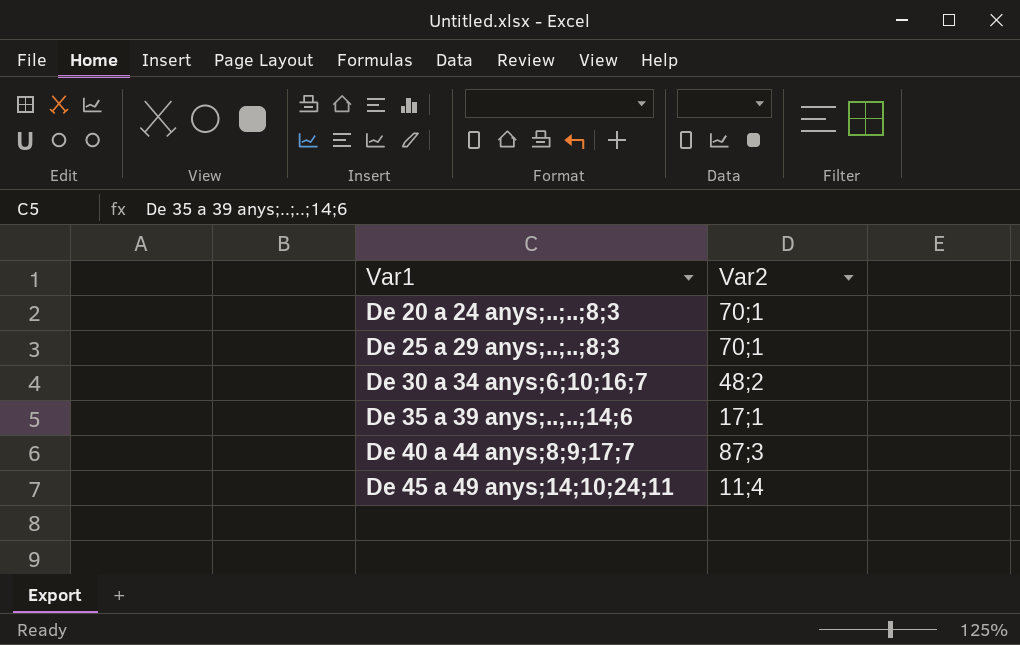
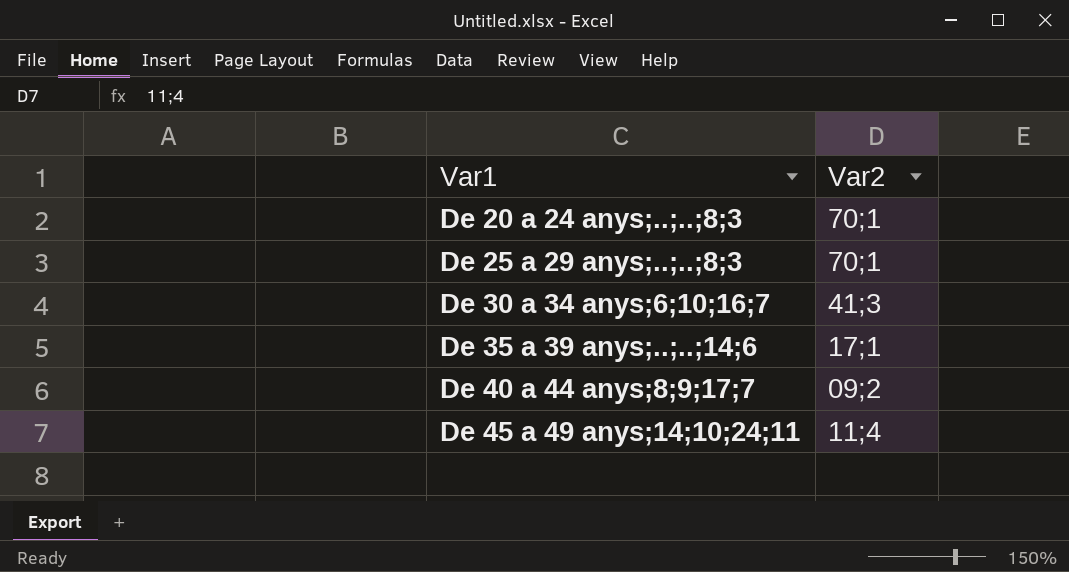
De 30 a 34 anys;6;10;16;7 | Var2: 48;2 -> 41;3
De 40 a 44 anys;8;9;17;7 | Var2: 87;3 -> 09;2

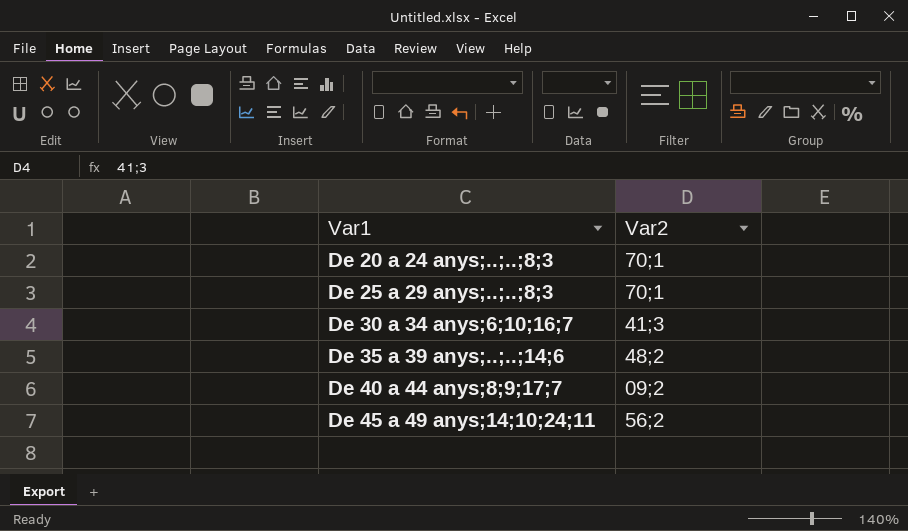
De 35 a 39 anys;..;..;14;6 | Var2: 17;1 -> 48;2
De 45 a 49 anys;14;10;24;11 | Var2: 11;4 -> 56;2

